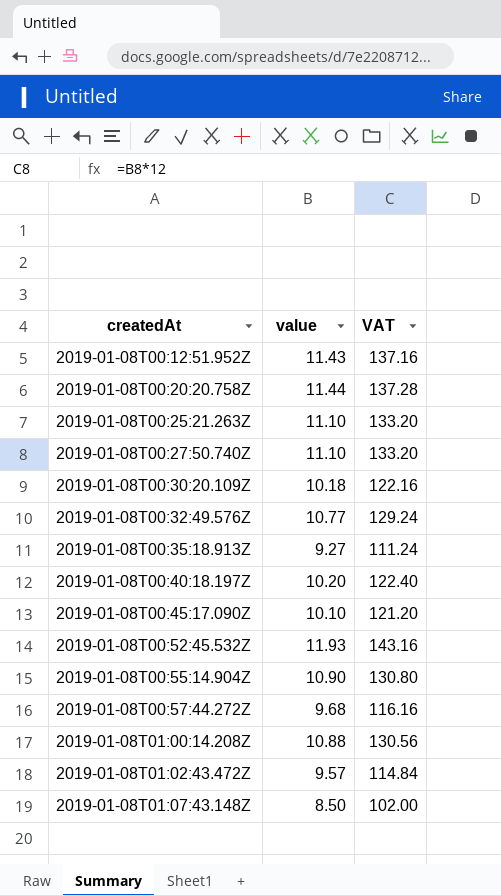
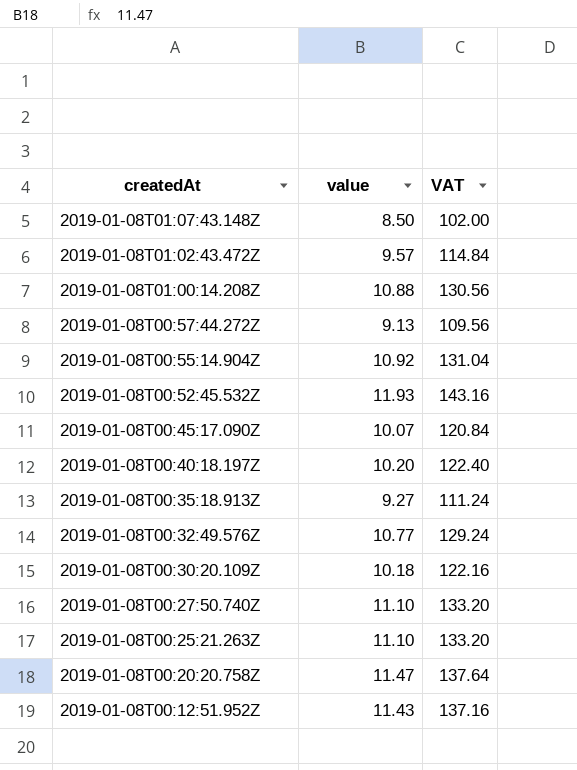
row order: createdAt ascending -> createdAt descending
2019-01-08T00:57:44.272Z | value: 9.68 -> 9.13
2019-01-08T00:57:44.272Z | VAT: 116.16 -> 109.56
2019-01-08T00:55:14.904Z | value: 10.90 -> 10.92
2019-01-08T00:55:14.904Z | VAT: 130.80 -> 131.04
2019-01-08T00:45:17.090Z | value: 10.10 -> 10.07
2019-01-08T00:45:17.090Z | VAT: 121.20 -> 120.84
2019-01-08T00:20:20.758Z | value: 11.44 -> 11.47
2019-01-08T00:20:20.758Z | VAT: 137.28 -> 137.64

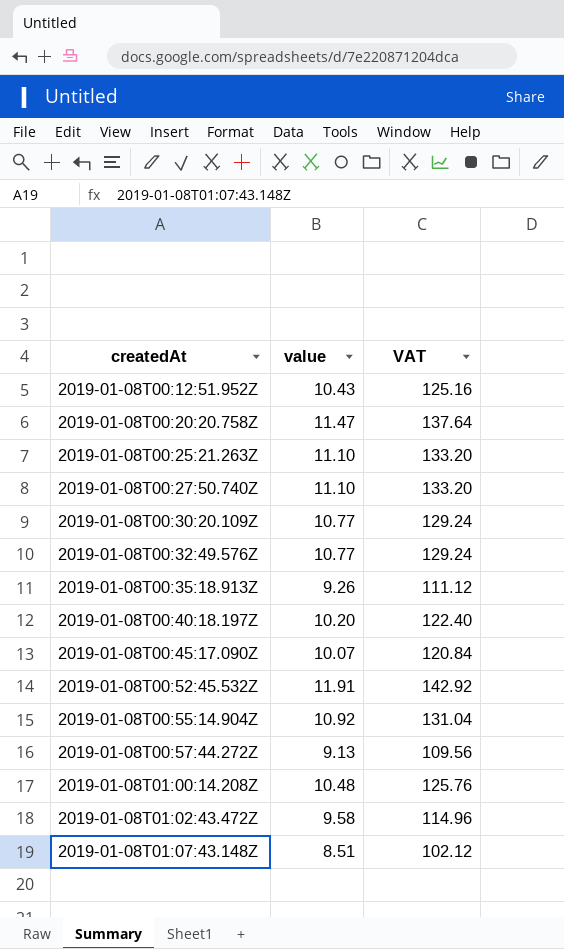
row order: createdAt descending -> createdAt ascending
2019-01-08T00:12:51.952Z | value: 11.43 -> 10.43
2019-01-08T00:12:51.952Z | VAT: 137.16 -> 125.16
2019-01-08T00:30:20.109Z | value: 10.18 -> 10.77
2019-01-08T00:30:20.109Z | VAT: 122.16 -> 129.24
2019-01-08T00:35:18.913Z | value: 9.27 -> 9.26
2019-01-08T00:35:18.913Z | VAT: 111.24 -> 111.12
2019-01-08T00:52:45.532Z | value: 11.93 -> 11.91
2019-01-08T00:52:45.532Z | VAT: 143.16 -> 142.92
2019-01-08T01:00:14.208Z | value: 10.88 -> 10.48
2019-01-08T01:00:14.208Z | VAT: 130.56 -> 125.76
2019-01-08T01:02:43.472Z | value: 9.57 -> 9.58
2019-01-08T01:02:43.472Z | VAT: 114.84 -> 114.96
2019-01-08T01:07:43.148Z | value: 8.50 -> 8.51
2019-01-08T01:07:43.148Z | VAT: 102.00 -> 102.12

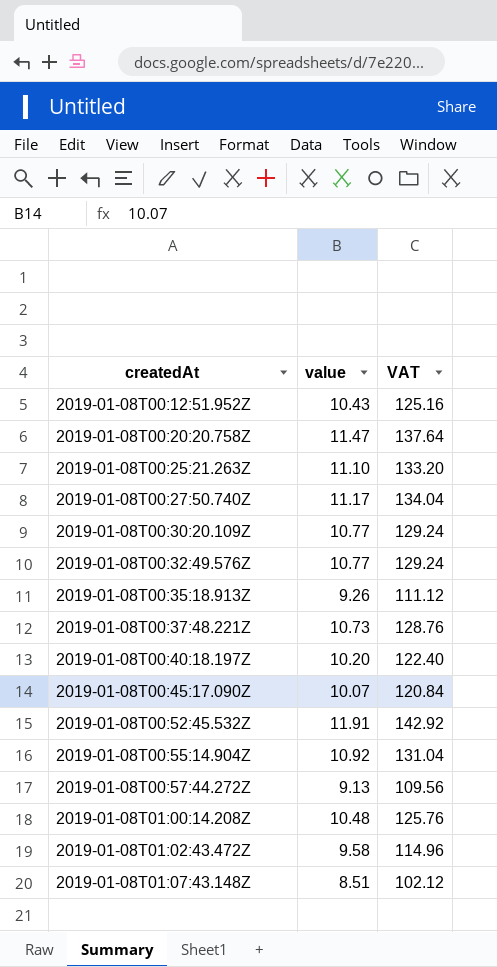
2019-01-08T00:27:50.740Z | value: 11.10 -> 11.17
2019-01-08T00:27:50.740Z | VAT: 133.20 -> 134.04
row 2019-01-08T00:37:48.221Z: none -> 10.73 | 128.76

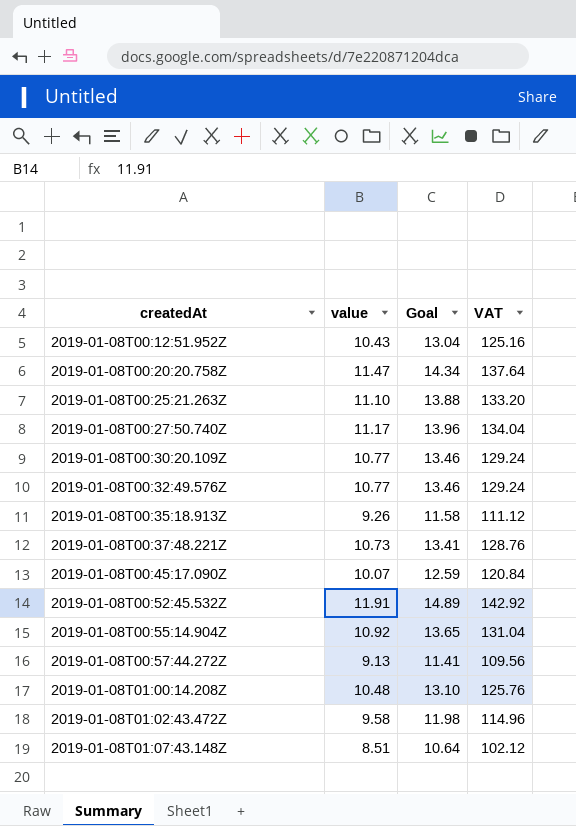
column Goal | formula: none -> [value] * 1.25
row 2019-01-08T00:40:18.197Z: 10.20 | 122.40 -> none

